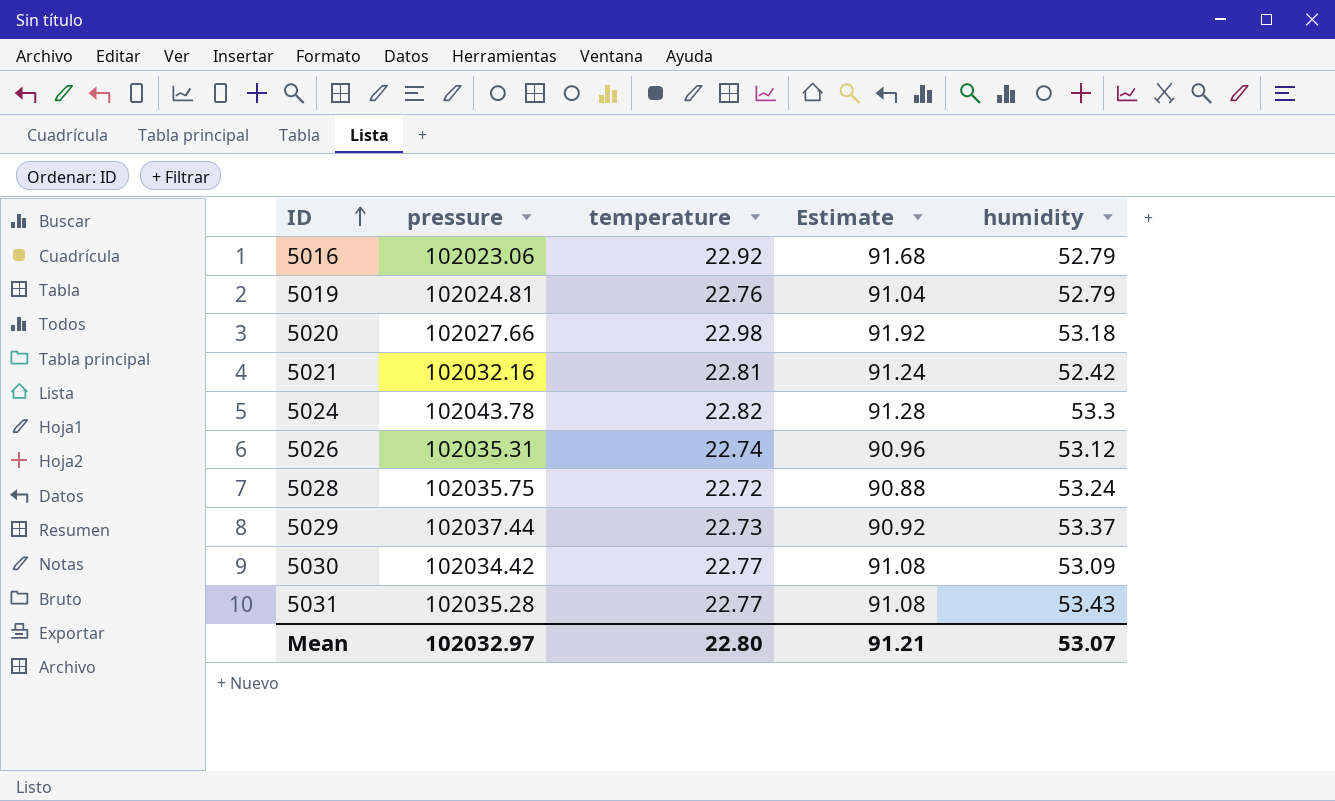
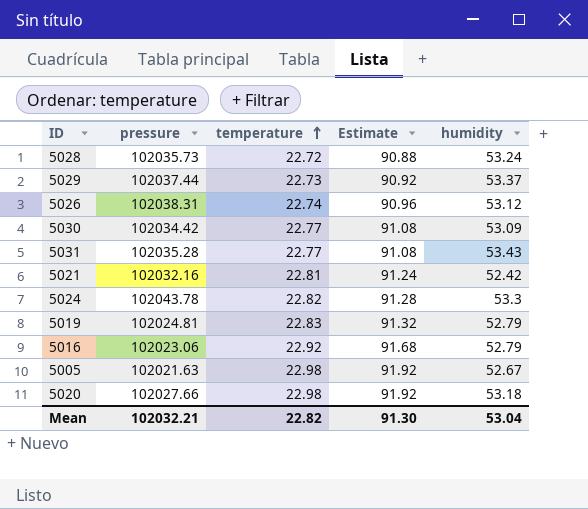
row order: ID ascending -> temperature ascending
5028 | pressure: 102035.75 -> 102035.73
5026 | pressure: 102035.31 -> 102038.31
5019 | temperature: 22.76 -> 22.83
5019 | Estimate: 91.04 -> 91.32
row 5005: none -> 102021.63 | 22.98 | 91.92 | 52.67
Mean | pressure: 102032.97 -> 102032.21
Mean | temperature: 22.80 -> 22.82
Mean | Estimate: 91.21 -> 91.30
Mean | humidity: 53.07 -> 53.04

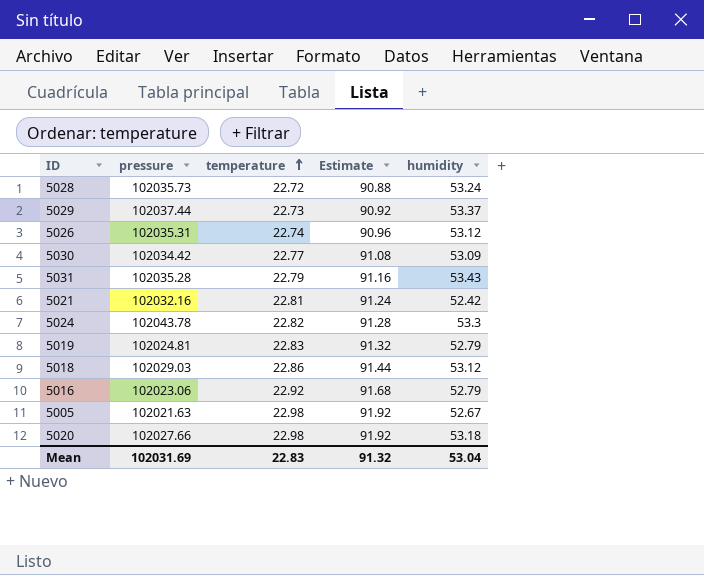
5026 | pressure: 102038.31 -> 102035.31
5031 | temperature: 22.77 -> 22.79
5031 | Estimate: 91.08 -> 91.16
row 5018: none -> 102029.03 | 22.86 | 91.44 | 53.12
Mean | pressure: 102032.21 -> 102031.69
Mean | temperature: 22.82 -> 22.83
Mean | Estimate: 91.30 -> 91.32

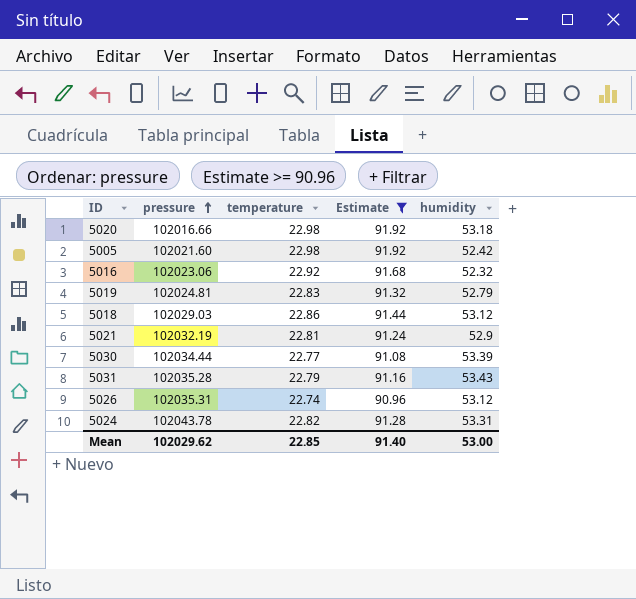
filter: none -> Estimate >= 90.96
row order: temperature ascending -> pressure ascending
5020 | pressure: 102027.66 -> 102016.66
5005 | pressure: 102021.63 -> 102021.60
5005 | humidity: 52.67 -> 52.42
5016 | humidity: 52.79 -> 52.32
5021 | pressure: 102032.16 -> 102032.19
5021 | humidity: 52.42 -> 52.9
5030 | pressure: 102034.42 -> 102034.44
5030 | humidity: 53.09 -> 53.39
5024 | humidity: 53.3 -> 53.31
Mean | pressure: 102031.69 -> 102029.62
Mean | temperature: 22.83 -> 22.85
Mean | Estimate: 91.32 -> 91.40
Mean | humidity: 53.04 -> 53.00

